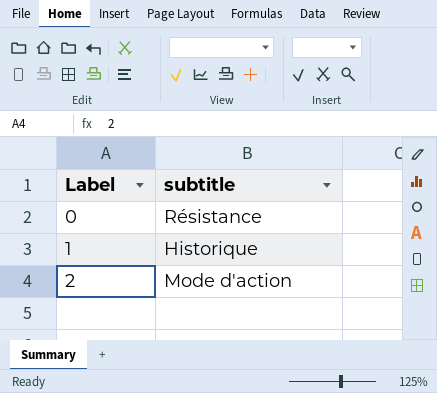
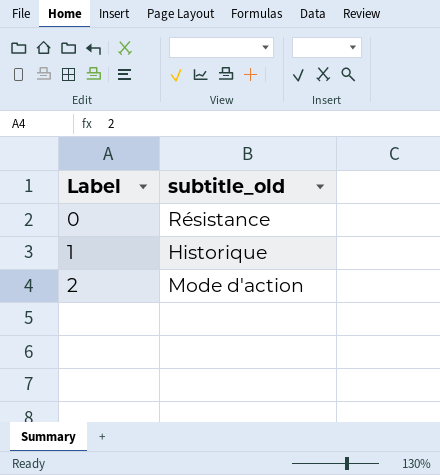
column name: subtitle -> subtitle_old

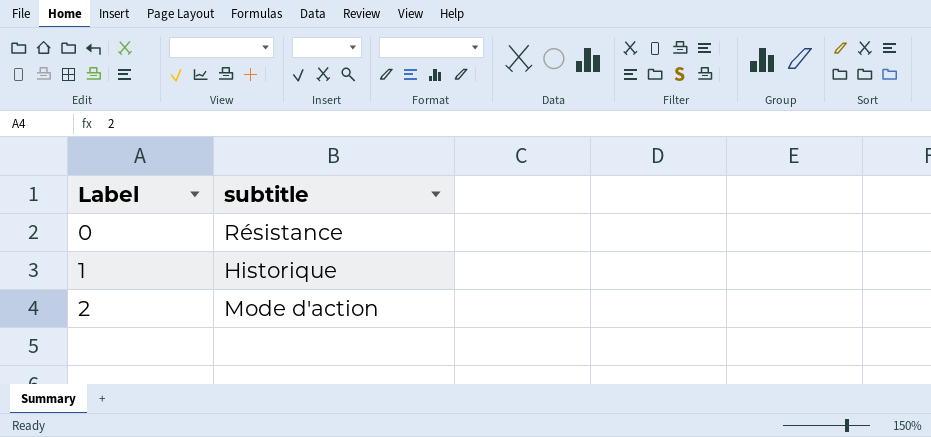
column name: subtitle_old -> subtitle

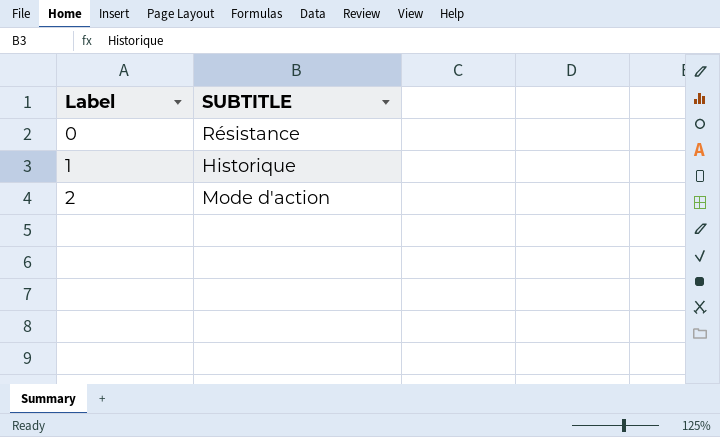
column name: subtitle -> SUBTITLE

